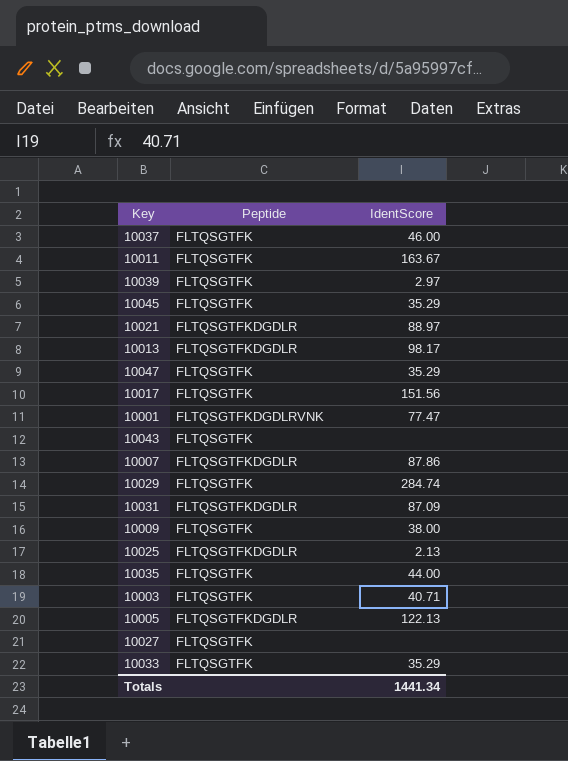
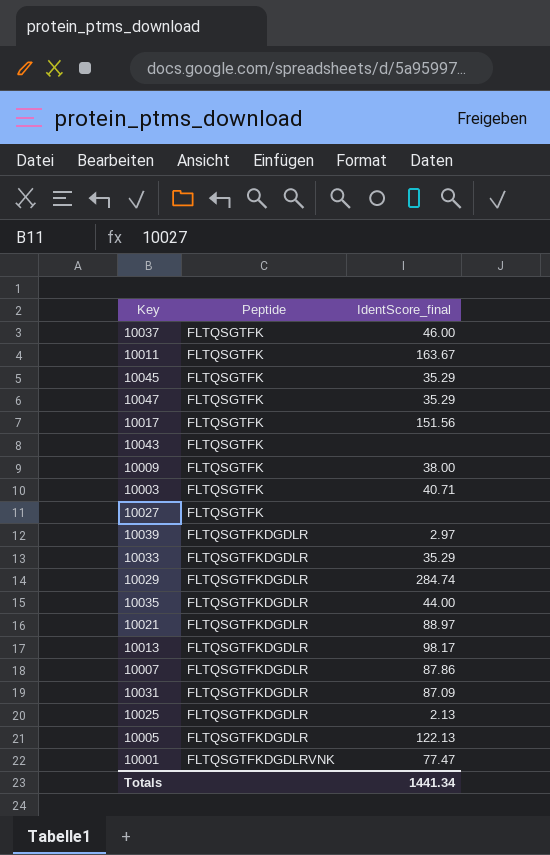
row order: none -> Peptide ascending
column name: IdentScore -> IdentScore_final
10039 | Peptide: FLTQSGTFK -> FLTQSGTFKDGDLR
10033 | Peptide: FLTQSGTFK -> FLTQSGTFKDGDLR
10029 | Peptide: FLTQSGTFK -> FLTQSGTFKDGDLR
10035 | Peptide: FLTQSGTFK -> FLTQSGTFKDGDLR

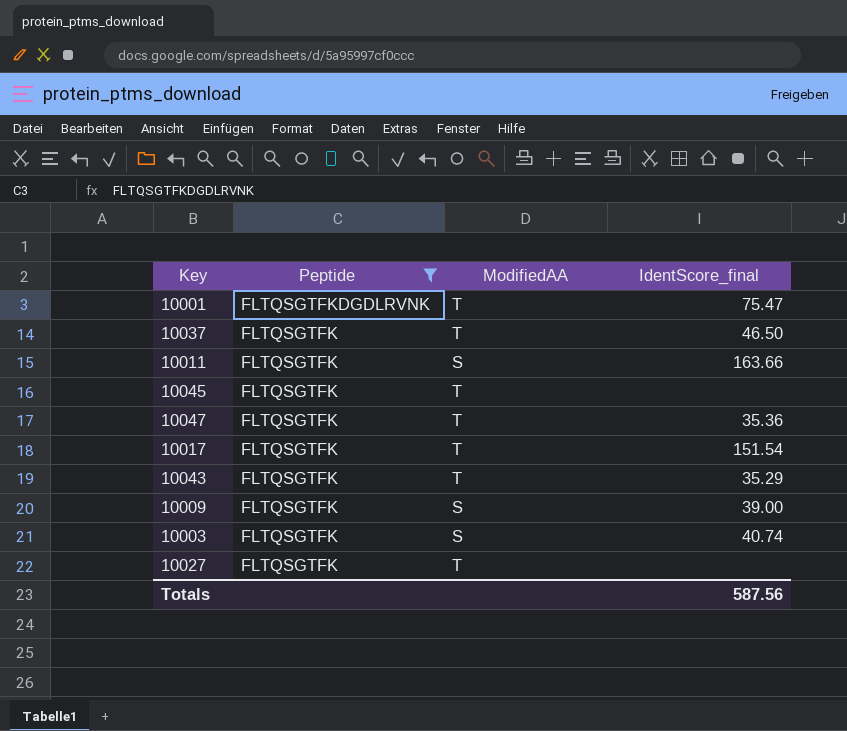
filter: none -> Peptide != FLTQSGTFKDGDLR
row order: Peptide ascending -> Peptide descending
column ModifiedAA | position: none -> 3
10001 | IdentScore_final: 77.47 -> 75.47
10037 | IdentScore_final: 46.00 -> 46.50
10011 | IdentScore_final: 163.67 -> 163.66
10045 | IdentScore_final: 35.29 -> none
10047 | IdentScore_final: 35.29 -> 35.36
10017 | IdentScore_final: 151.56 -> 151.54
10043 | IdentScore_final: none -> 35.29
10009 | IdentScore_final: 38.00 -> 39.00
10003 | IdentScore_final: 40.71 -> 40.74
Totals | IdentScore_final: 1441.34 -> 587.56

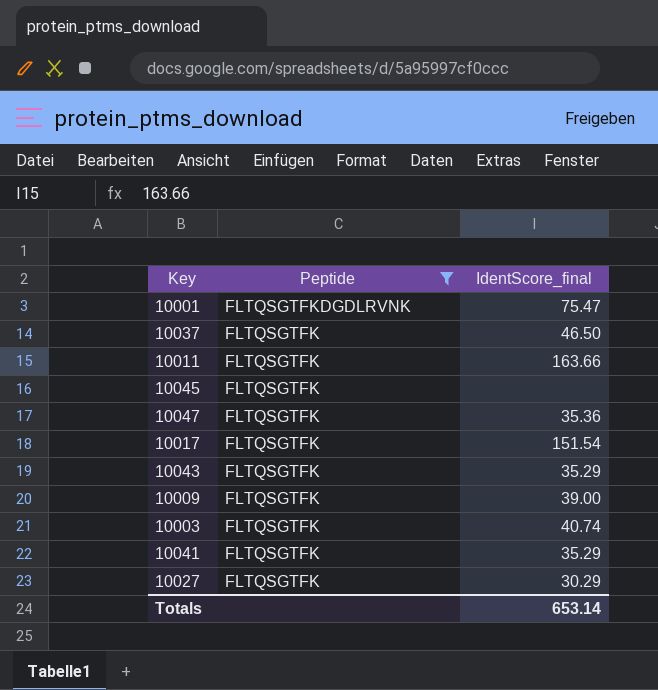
column ModifiedAA | position: 3 -> none
row 10041: none -> FLTQSGTFK | 35.29
10027 | IdentScore_final: none -> 30.29
Totals | IdentScore_final: 587.56 -> 653.14

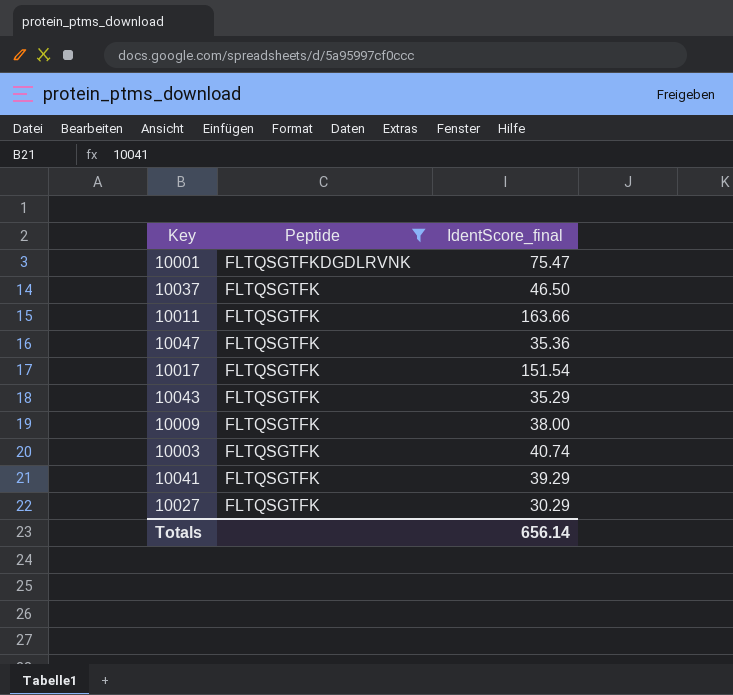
row 10045: FLTQSGTFK | none -> none
10009 | IdentScore_final: 39.00 -> 38.00
10041 | IdentScore_final: 35.29 -> 39.29
Totals | IdentScore_final: 653.14 -> 656.14

